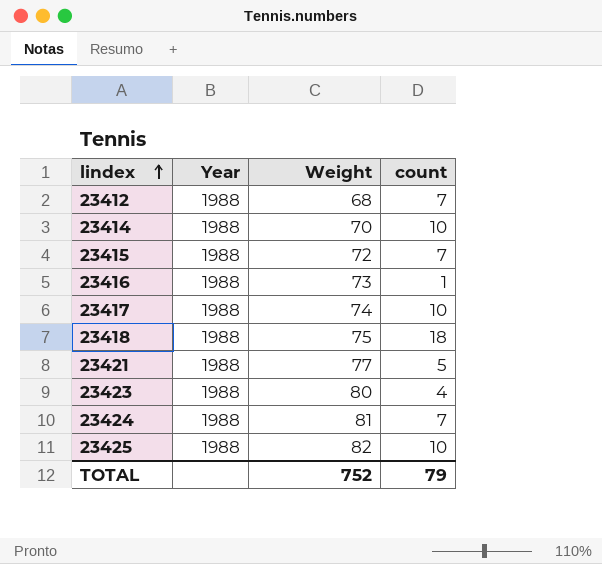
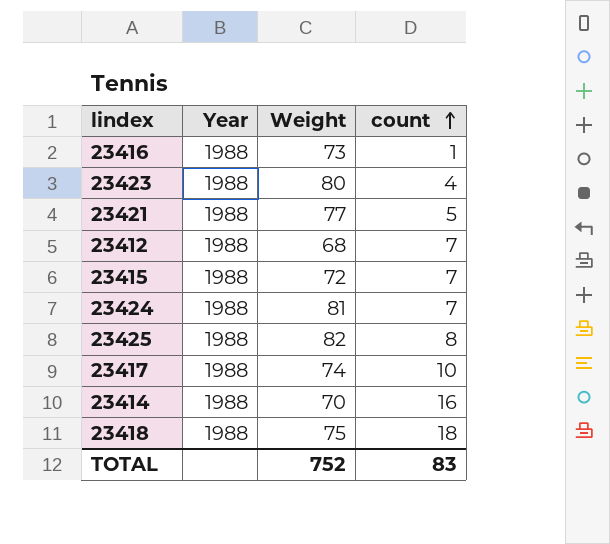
row order: lindex ascending -> count ascending
23425 | count: 10 -> 8
23414 | count: 10 -> 16
TOTAL | count: 79 -> 83

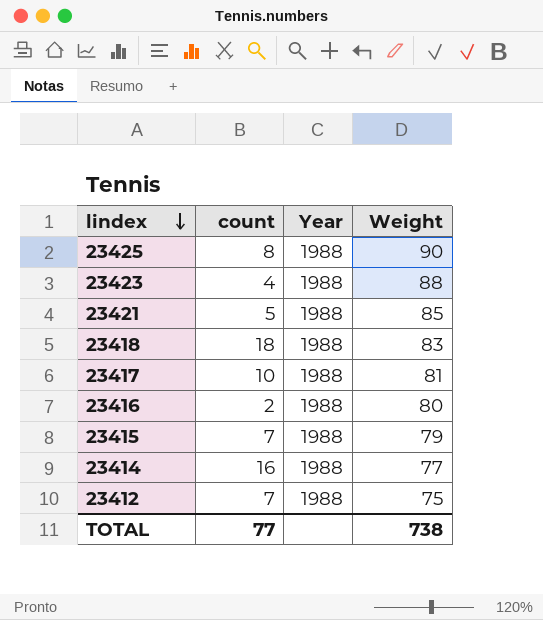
row order: count ascending -> lindex descending
column count | position: 4 -> 2
row 23424: 1988 | 81 | 7 -> none
23425 | Weight: 82 -> 90
23423 | Weight: 80 -> 88
23421 | Weight: 77 -> 85
23418 | Weight: 75 -> 83
23417 | Weight: 74 -> 81
23416 | count: 1 -> 2
23416 | Weight: 73 -> 80
23415 | Weight: 72 -> 79
23414 | Weight: 70 -> 77
23412 | Weight: 68 -> 75
TOTAL | count: 83 -> 77
TOTAL | Weight: 752 -> 738

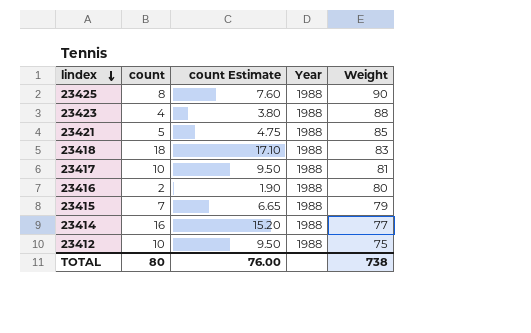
column count Estimate | formula: none -> [count] * 0.95
23412 | count: 7 -> 10
TOTAL | count: 77 -> 80

